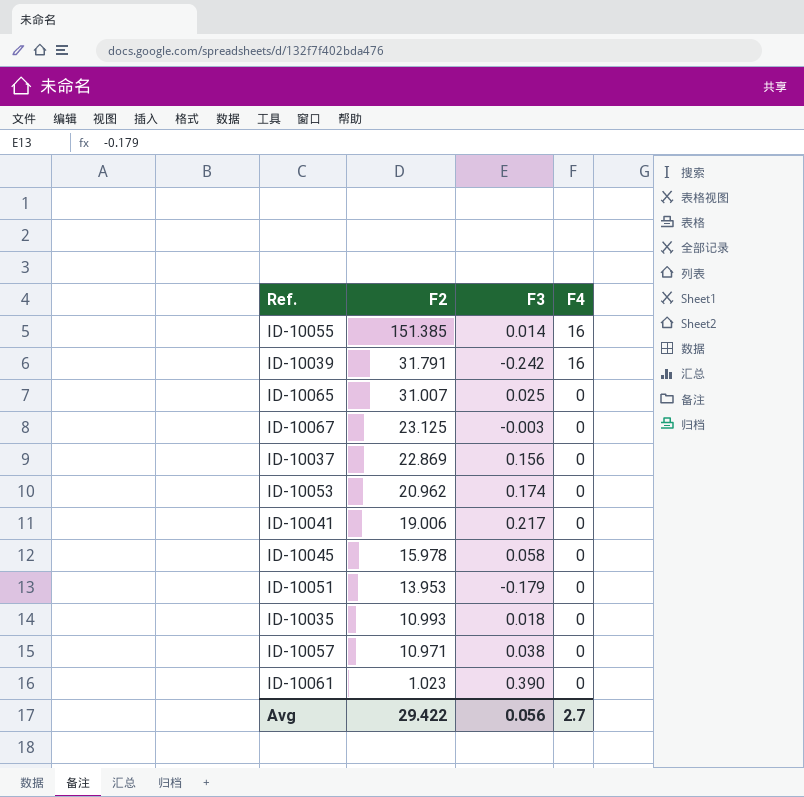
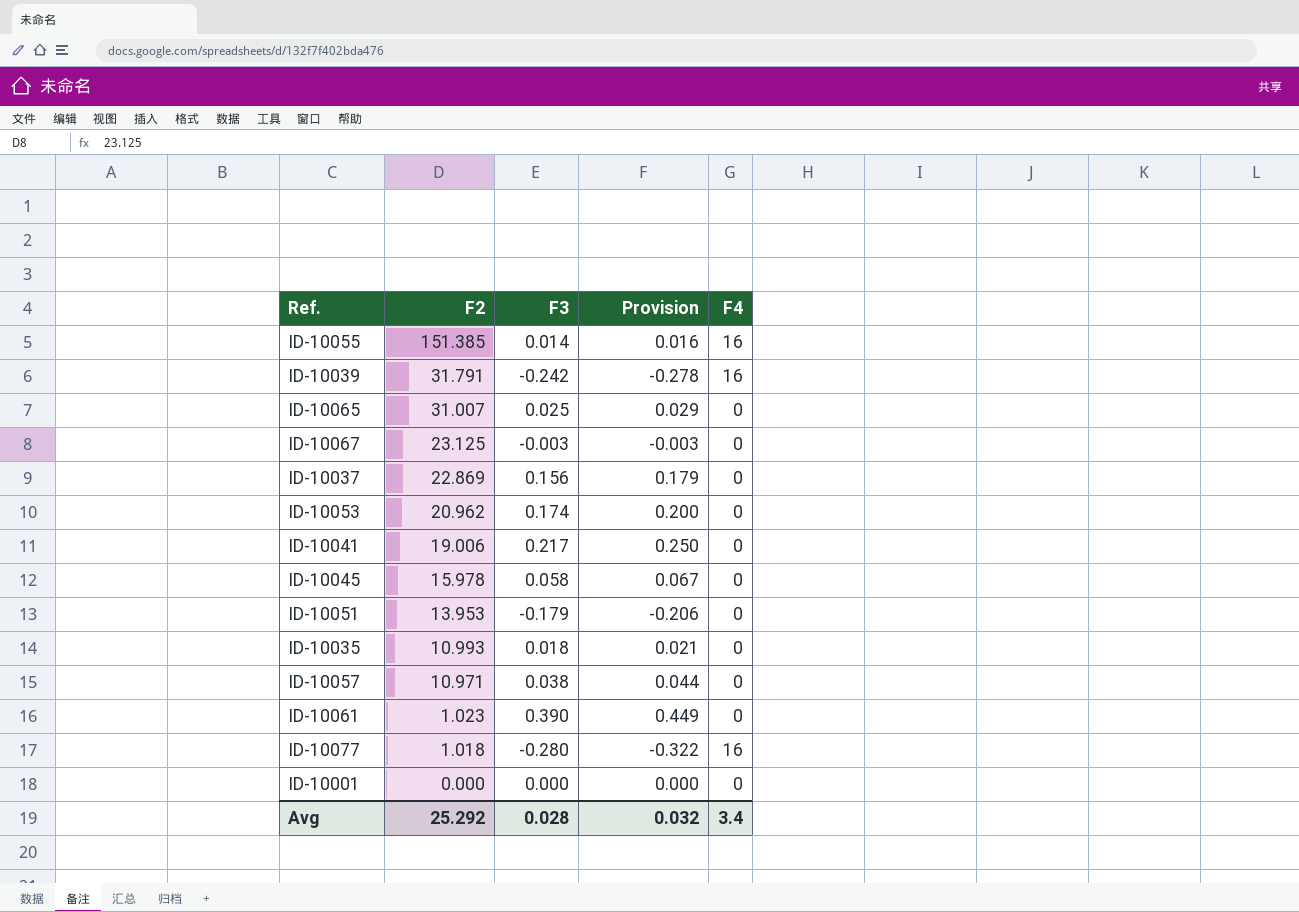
column Provision | formula: none -> [F3] * 1.15
row ID-10077: none -> 1.018 | -0.280 | -0.322 | 16
row ID-10001: none -> 0.000 | 0.000 | 0.000 | 0
Avg | F2: 29.422 -> 25.292
Avg | F3: 0.056 -> 0.028
Avg | F4: 2.7 -> 3.4

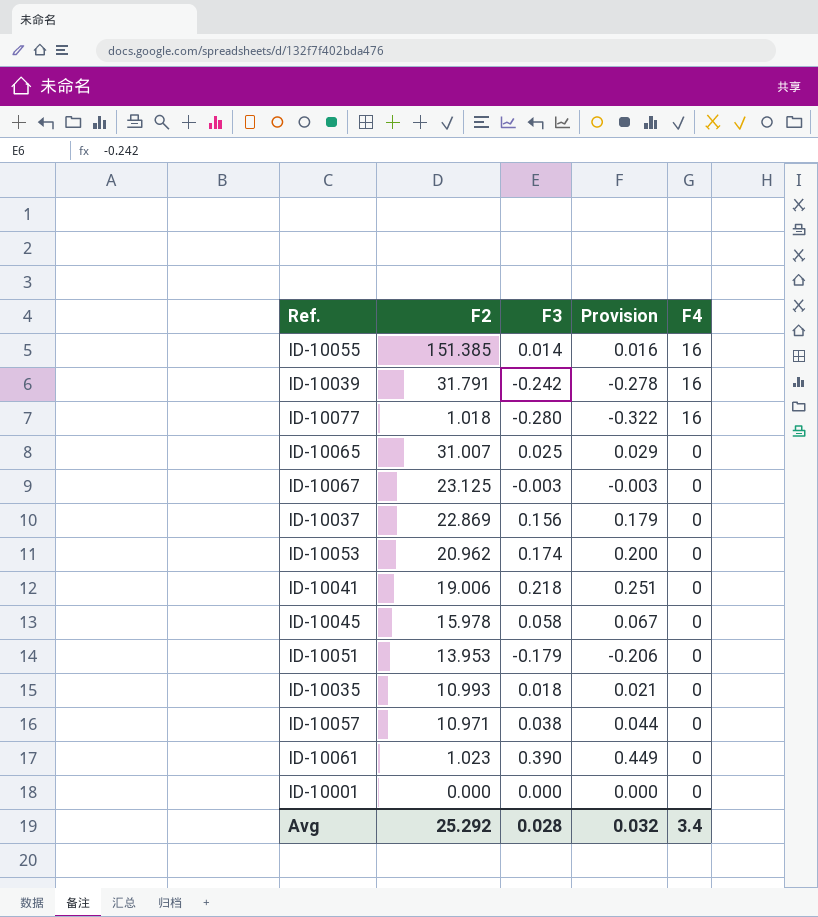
row order: F2 descending -> F4 descending
ID-10041 | F3: 0.217 -> 0.218
ID-10041 | Provision: 0.250 -> 0.251

